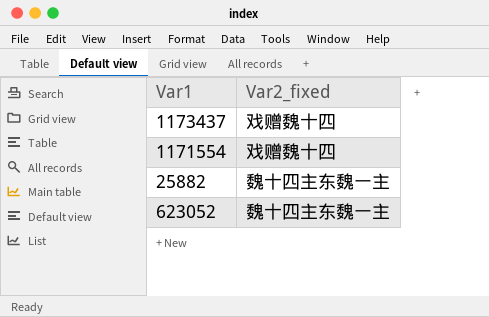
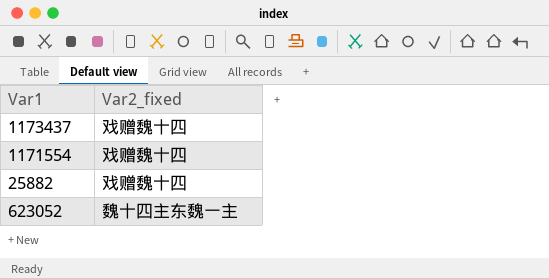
25882 | Var2_fixed: 魏十四主东魏一主 -> 戏赠魏十四

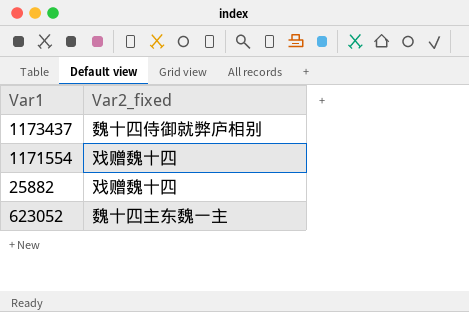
1173437 | Var2_fixed: 戏赠魏十四 -> 魏十四侍御就弊庐相别

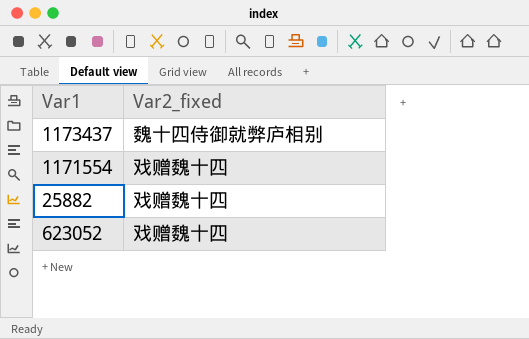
623052 | Var2_fixed: 魏十四主东魏一主 -> 戏赠魏十四

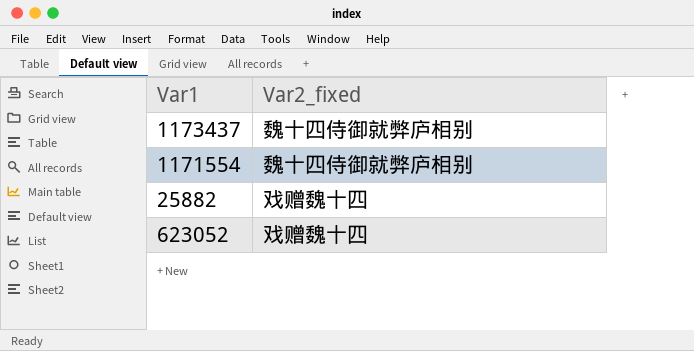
1171554 | Var2_fixed: 戏赠魏十四 -> 魏十四侍御就弊庐相别

